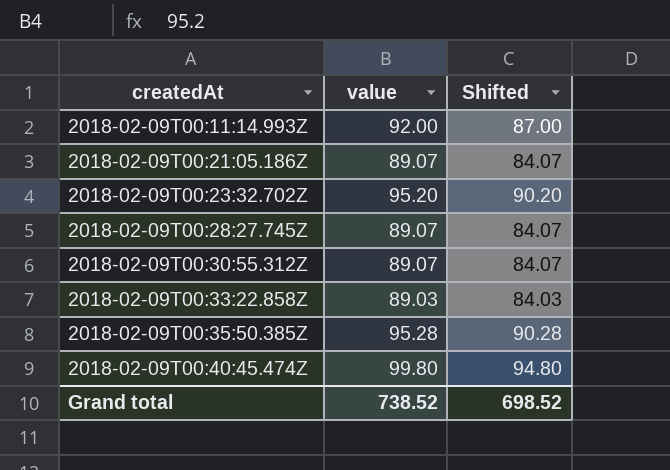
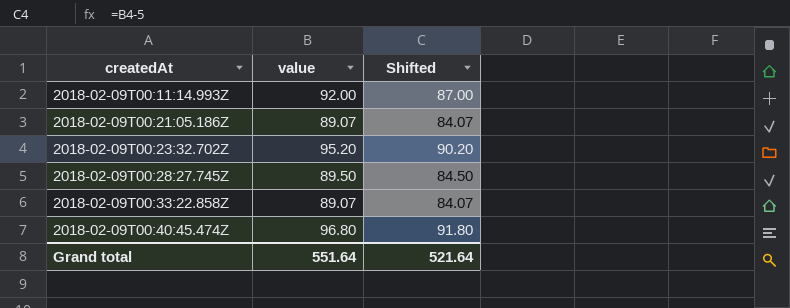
row 2018-02-09T00:30:55.312Z: 89.07 | 84.07 -> none
row 2018-02-09T00:35:50.385Z: 95.28 | 90.28 -> none
2018-02-09T00:28:27.745Z | value: 89.07 -> 89.50
2018-02-09T00:28:27.745Z | Shifted: 84.07 -> 84.50
2018-02-09T00:33:22.858Z | value: 89.03 -> 89.07
2018-02-09T00:33:22.858Z | Shifted: 84.03 -> 84.07
2018-02-09T00:40:45.474Z | value: 99.80 -> 96.80
2018-02-09T00:40:45.474Z | Shifted: 94.80 -> 91.80
Grand total | value: 738.52 -> 551.64
Grand total | Shifted: 698.52 -> 521.64

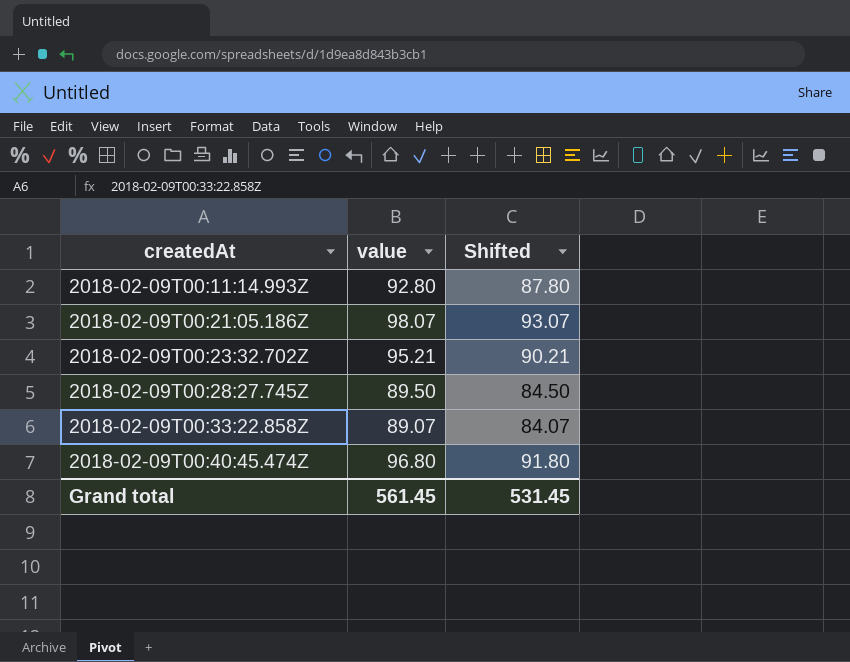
2018-02-09T00:11:14.993Z | value: 92.00 -> 92.80
2018-02-09T00:11:14.993Z | Shifted: 87.00 -> 87.80
2018-02-09T00:21:05.186Z | value: 89.07 -> 98.07
2018-02-09T00:21:05.186Z | Shifted: 84.07 -> 93.07
2018-02-09T00:23:32.702Z | value: 95.20 -> 95.21
2018-02-09T00:23:32.702Z | Shifted: 90.20 -> 90.21
Grand total | value: 551.64 -> 561.45
Grand total | Shifted: 521.64 -> 531.45

